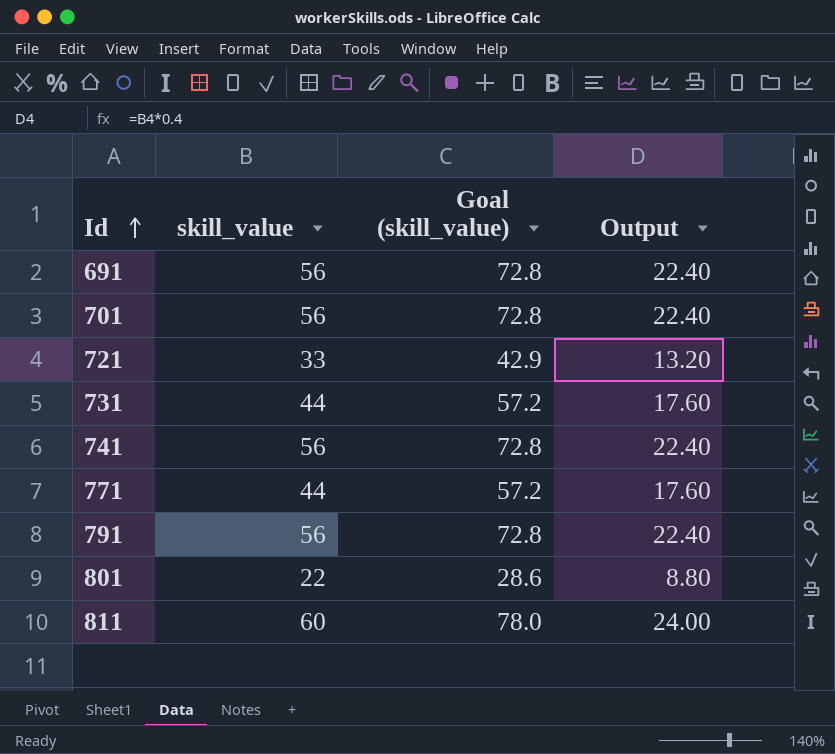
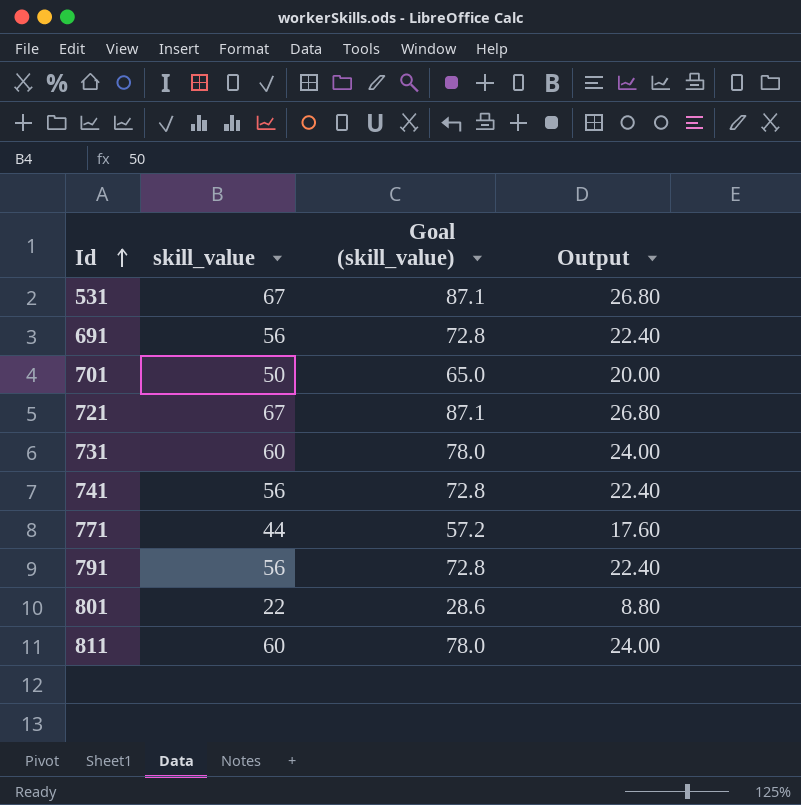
row 531: none -> 67 | 87.1 | 26.80
701 | skill_value: 56 -> 50
701 | Goal (skill_value): 72.8 -> 65.0
701 | Output: 22.40 -> 20.00
721 | skill_value: 33 -> 67
721 | Goal (skill_value): 42.9 -> 87.1
721 | Output: 13.20 -> 26.80
731 | skill_value: 44 -> 60
731 | Goal (skill_value): 57.2 -> 78.0
731 | Output: 17.60 -> 24.00

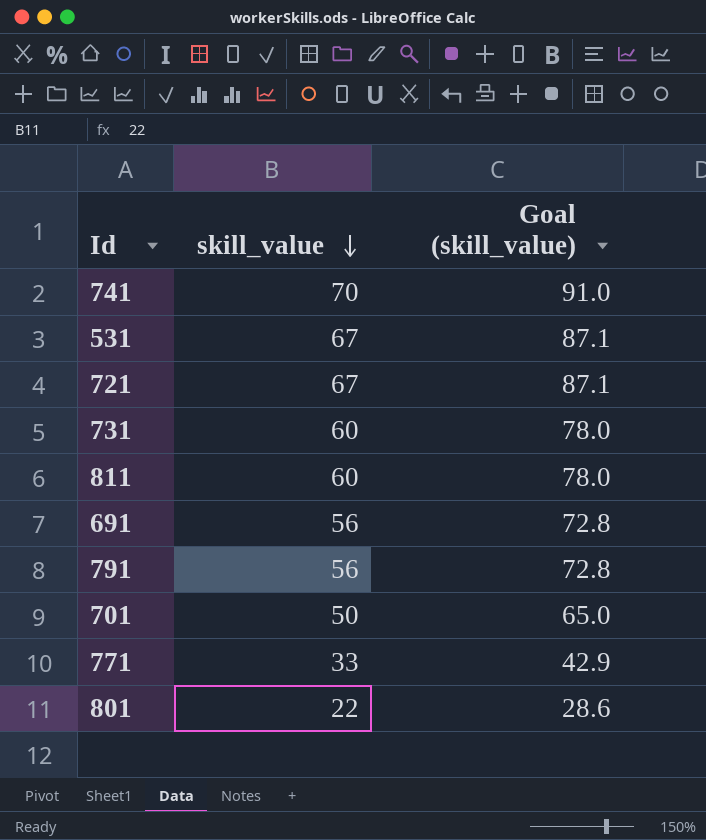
row order: Id ascending -> skill_value descending
column Output | formula: [skill_value] * 0.4 -> none
741 | skill_value: 56 -> 70
741 | Goal (skill_value): 72.8 -> 91.0
771 | skill_value: 44 -> 33
771 | Goal (skill_value): 57.2 -> 42.9

